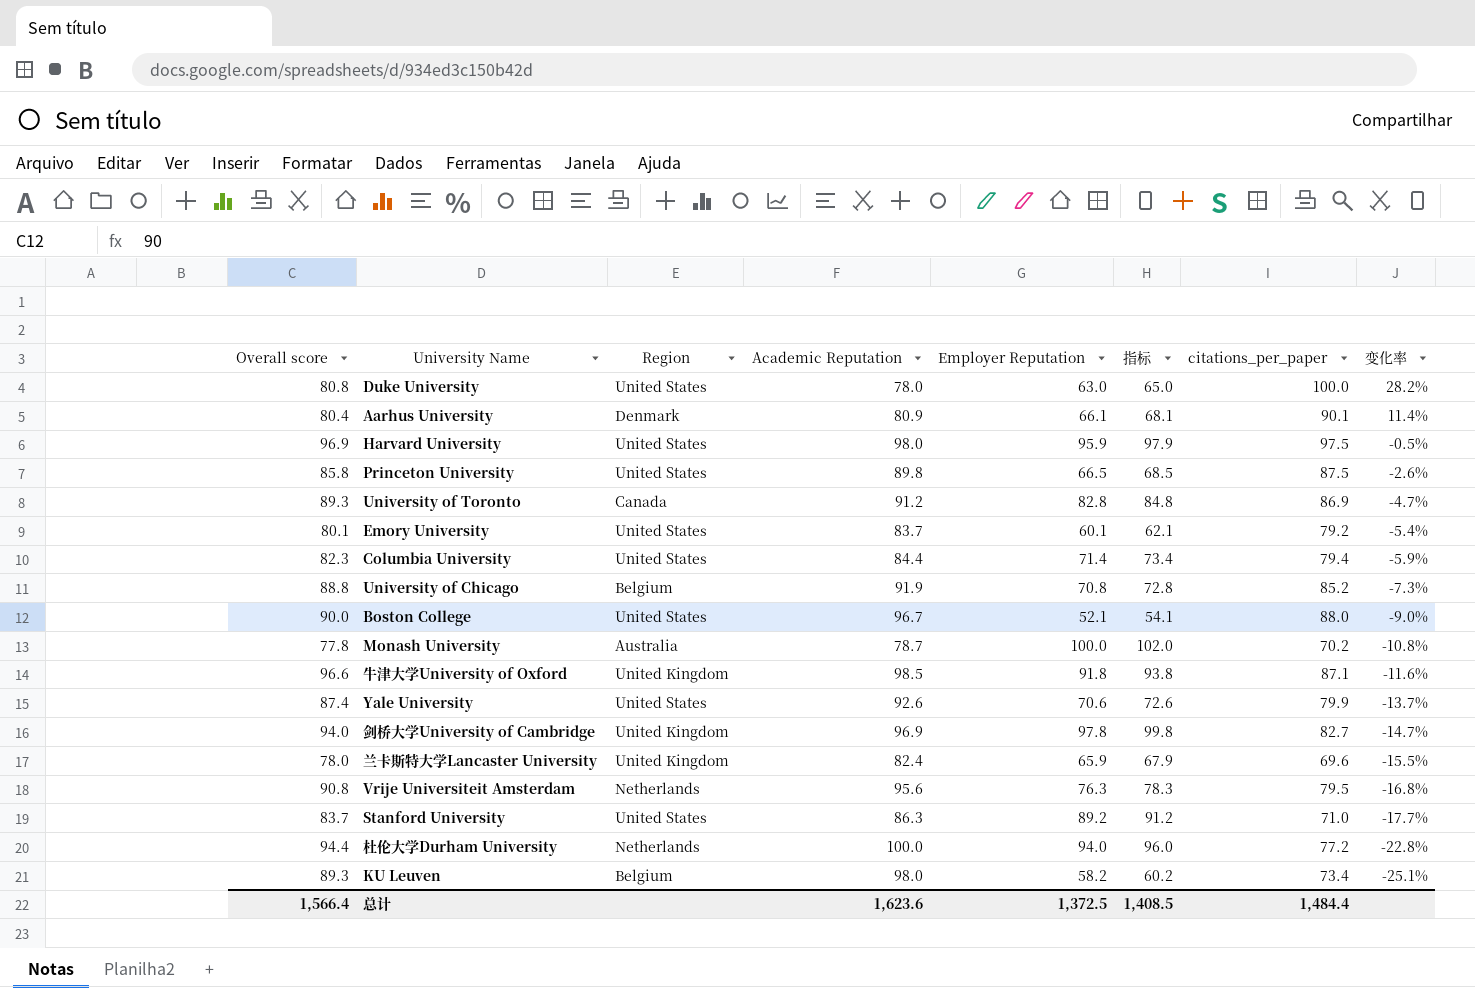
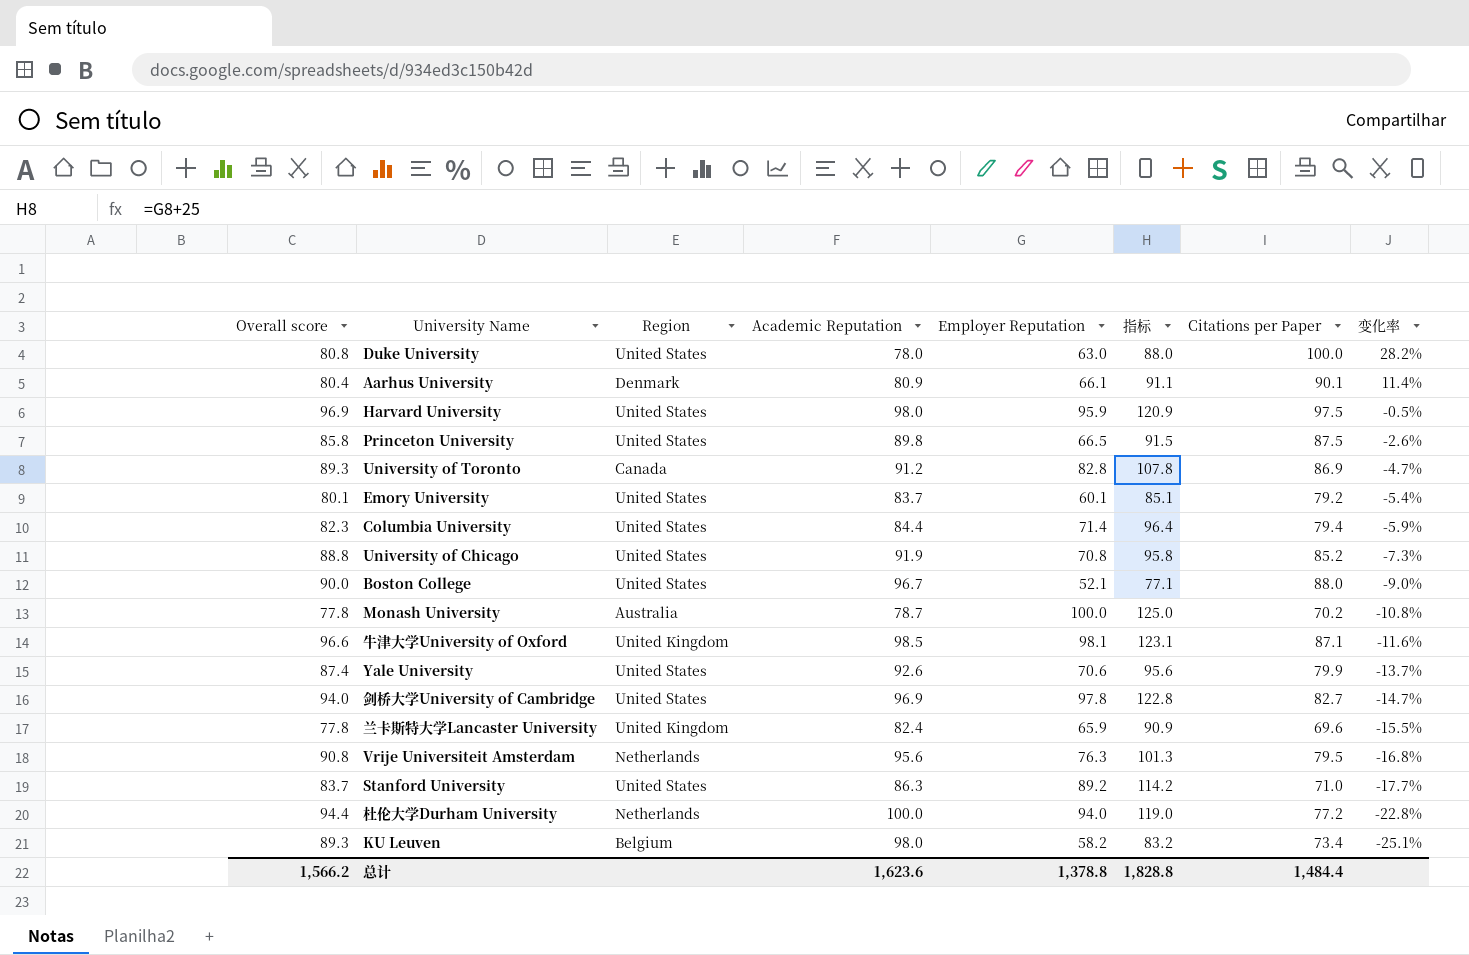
column 指标 | formula: [Employer Reputation] + 2 -> [Employer Reputation] + 25
column name: citations_per_paper -> Citations per Paper
University of Chicago | Region: Belgium -> United States
牛津大学University of Oxford | Employer Reputation: 91.8 -> 98.1
剑桥大学University of Cambridge | Region: United Kingdom -> United States
兰卡斯特大学Lancaster University | Overall score: 78.0 -> 77.8
总计 | Overall score: 1,566.4 -> 1,566.2
总计 | Employer Reputation: 1,372.5 -> 1,378.8
总计 | 指标: 1,408.5 -> 1,828.8

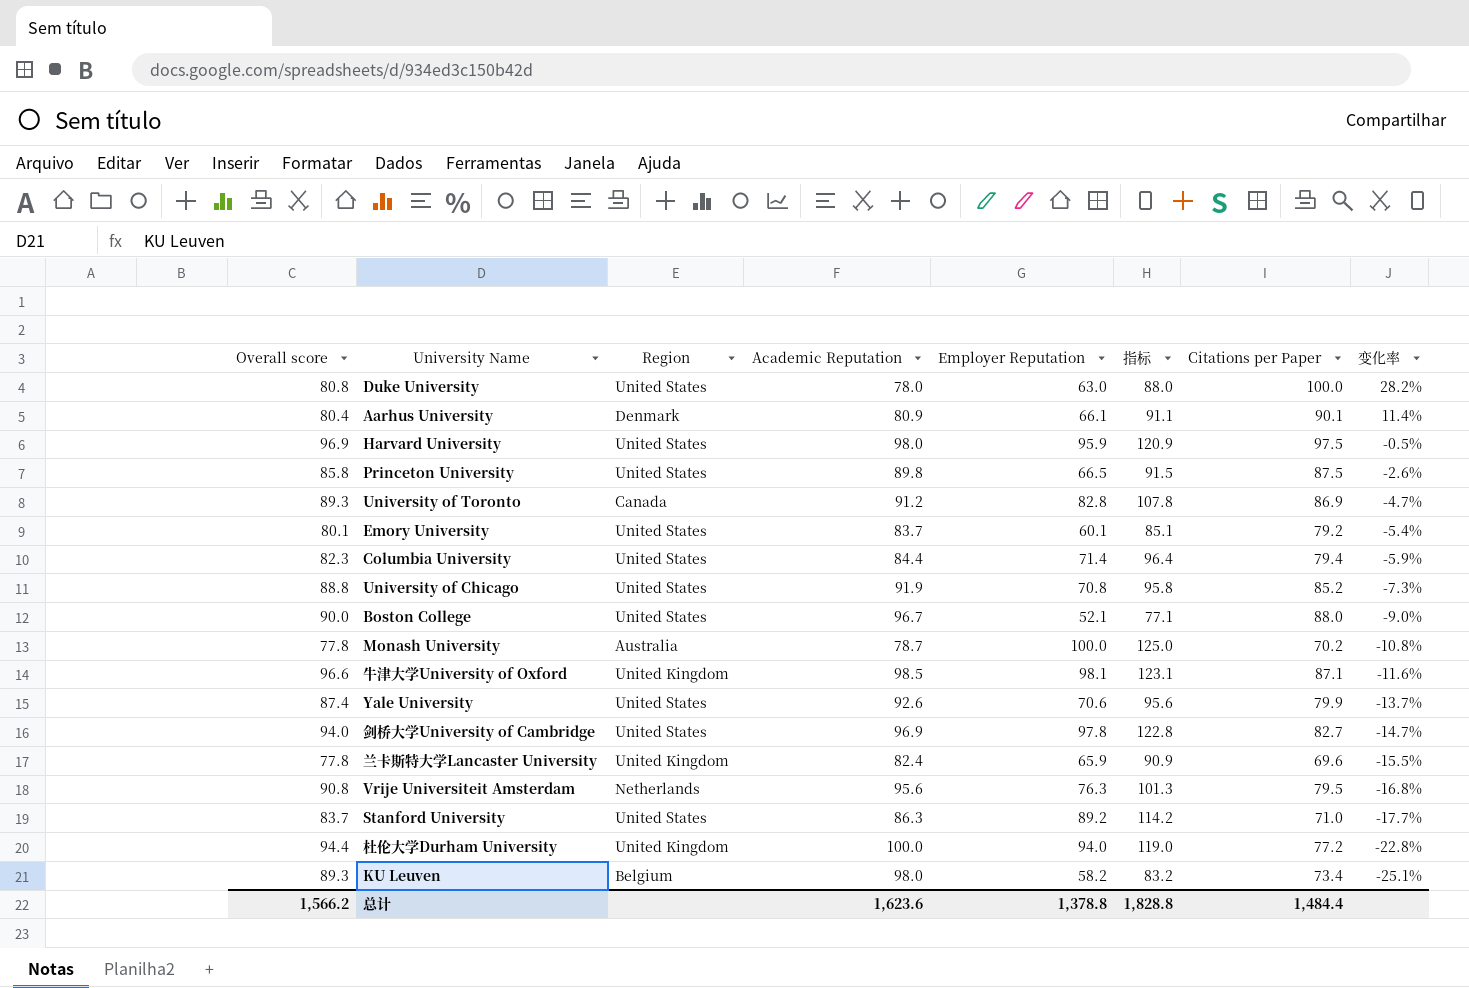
杜伦大学Durham University | Region: Netherlands -> United Kingdom

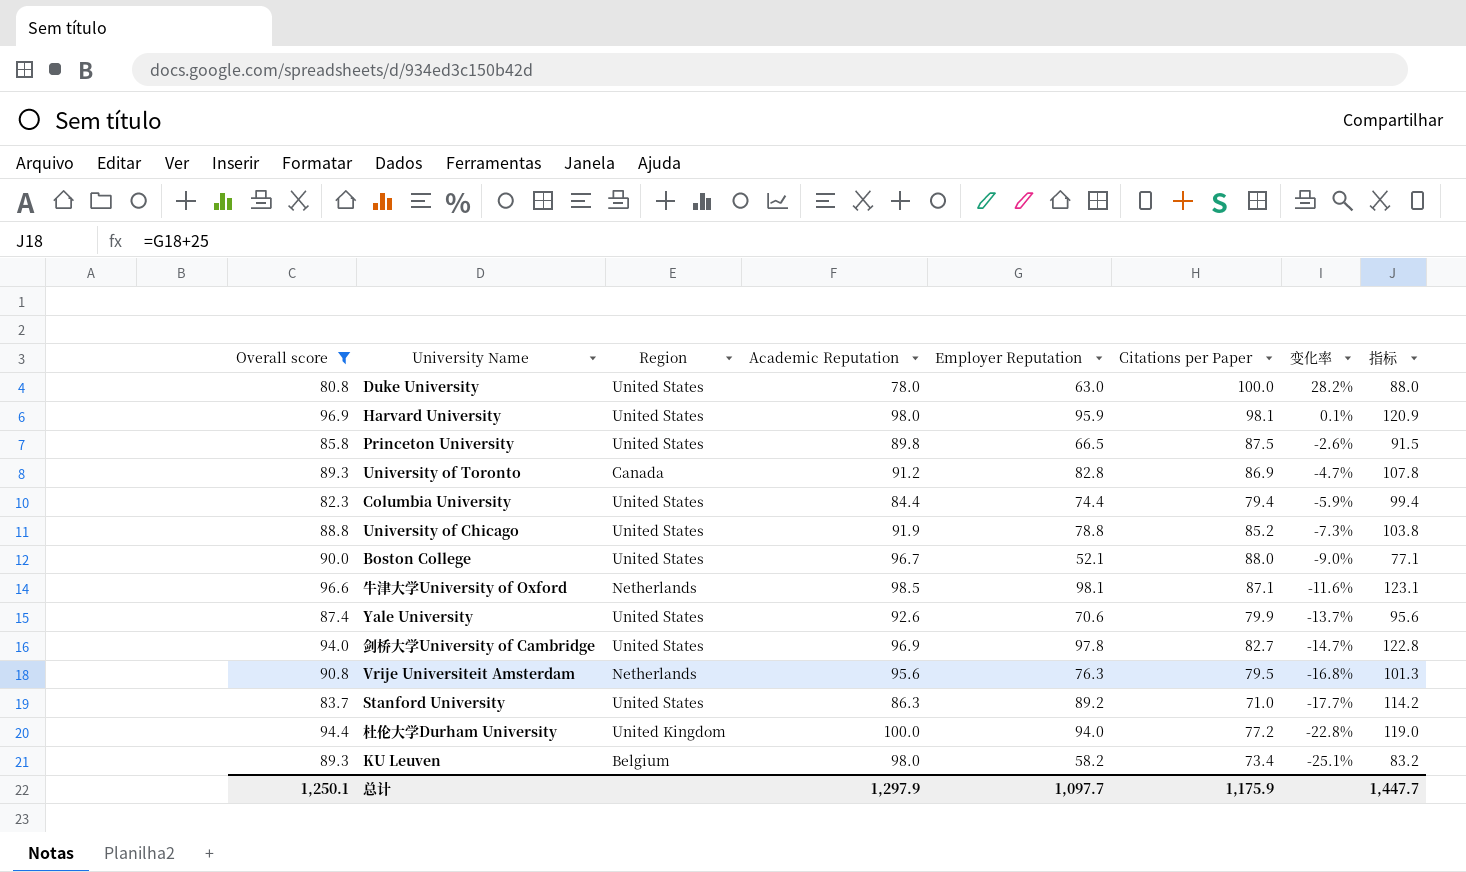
filter: none -> Overall score >= 80.8
column 指标 | position: 6 -> 8
Harvard University | Citations per Paper: 97.5 -> 98.1
Harvard University | 变化率: -0.5% -> 0.1%
Columbia University | Employer Reputation: 71.4 -> 74.4
Columbia University | 指标: 96.4 -> 99.4
University of Chicago | Employer Reputation: 70.8 -> 78.8
University of Chicago | 指标: 95.8 -> 103.8
牛津大学University of Oxford | Region: United Kingdom -> Netherlands
总计 | Overall score: 1,566.2 -> 1,250.1
总计 | Academic Reputation: 1,623.6 -> 1,297.9
总计 | Employer Reputation: 1,378.8 -> 1,097.7
总计 | Citations per Paper: 1,484.4 -> 1,175.9
总计 | 指标: 1,828.8 -> 1,447.7

